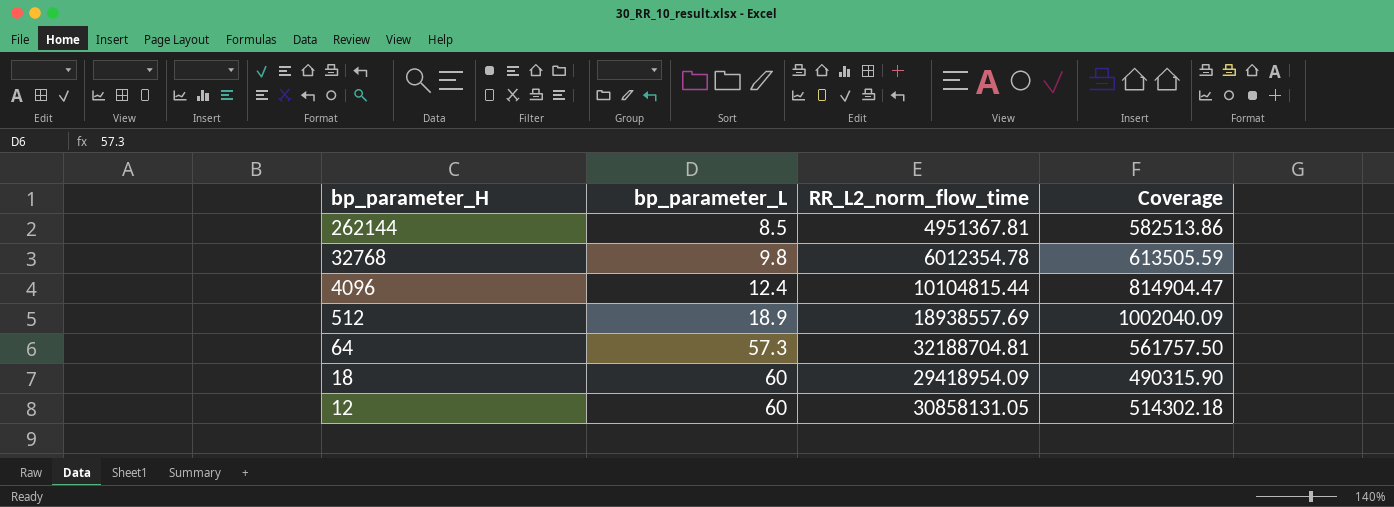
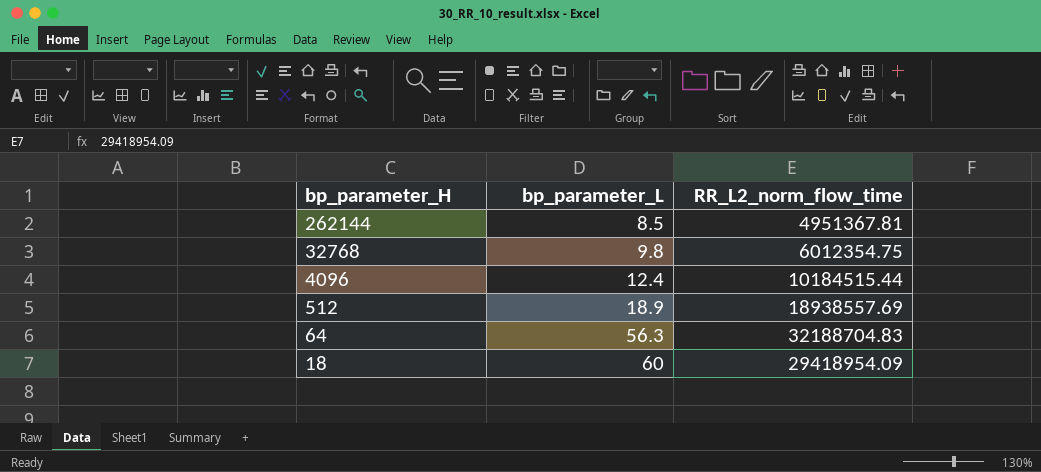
column Coverage | formula: [RR_L2_norm_flow_time] / [bp_parameter_L] -> none
row 12: 60 | 30858131.05 | 514302.18 -> none
32768 | RR_L2_norm_flow_time: 6012354.78 -> 6012354.75
4096 | RR_L2_norm_flow_time: 10104815.44 -> 10184515.44
64 | bp_parameter_L: 57.3 -> 56.3
64 | RR_L2_norm_flow_time: 32188704.81 -> 32188704.83

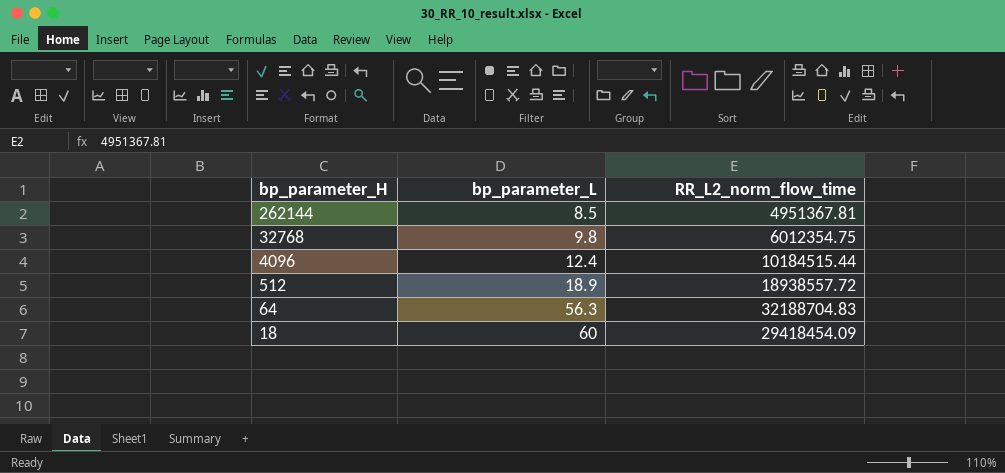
512 | RR_L2_norm_flow_time: 18938557.69 -> 18938557.72
18 | RR_L2_norm_flow_time: 29418954.09 -> 29418454.09

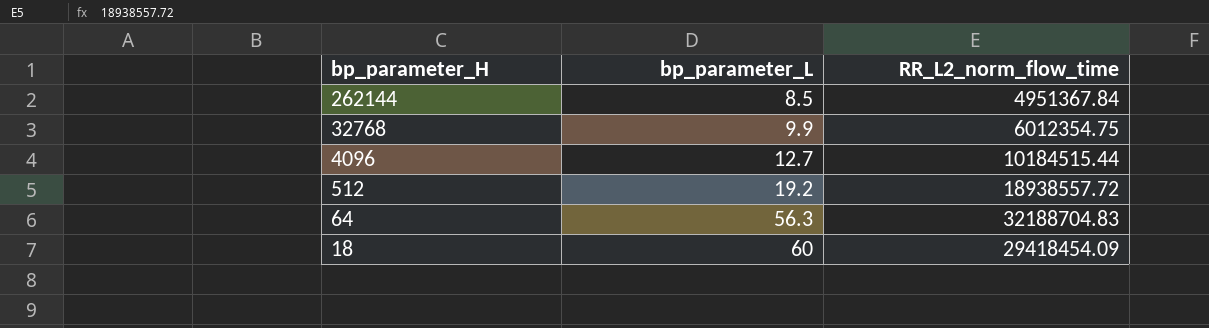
262144 | RR_L2_norm_flow_time: 4951367.81 -> 4951367.84
32768 | bp_parameter_L: 9.8 -> 9.9
4096 | bp_parameter_L: 12.4 -> 12.7
512 | bp_parameter_L: 18.9 -> 19.2

